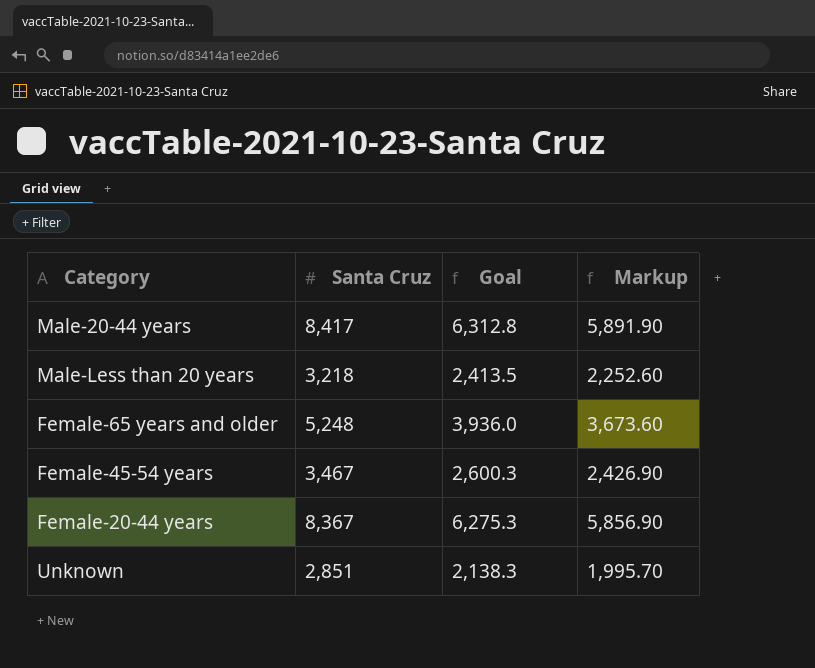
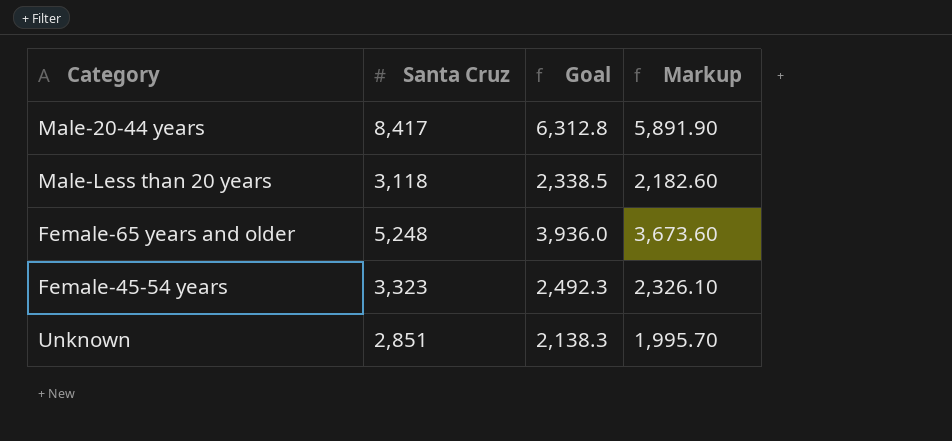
row Female-20-44 years: 8,367 | 6,275.3 | 5,856.90 -> none
Male-Less than 20 years | Santa Cruz: 3,218 -> 3,118
Male-Less than 20 years | Goal: 2,413.5 -> 2,338.5
Male-Less than 20 years | Markup: 2,252.60 -> 2,182.60
Female-45-54 years | Santa Cruz: 3,467 -> 3,323
Female-45-54 years | Goal: 2,600.3 -> 2,492.3
Female-45-54 years | Markup: 2,426.90 -> 2,326.10

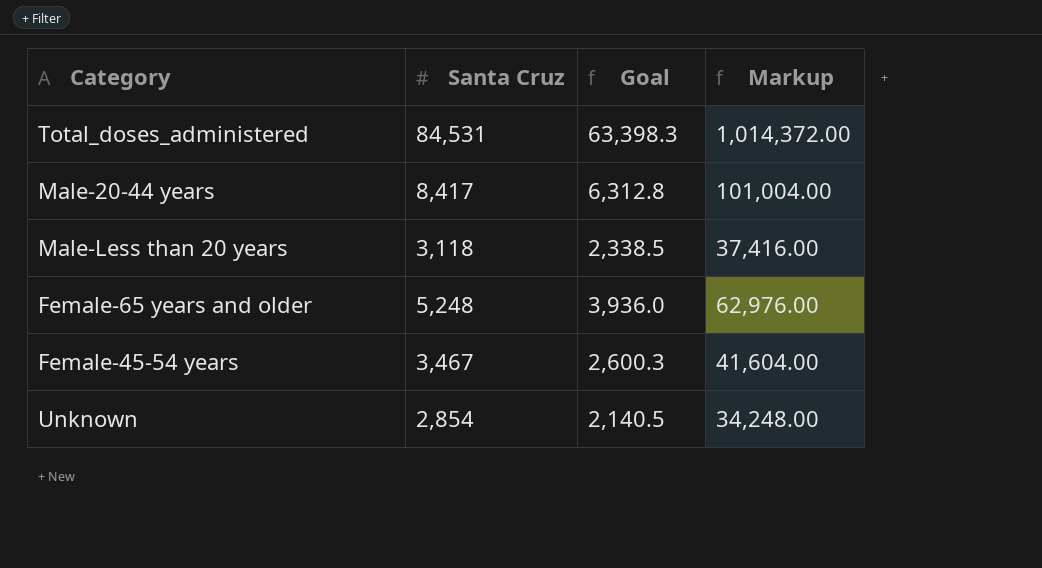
column Markup | formula: [Santa Cruz] * 0.7 -> [Santa Cruz] * 12
row Total_doses_administered: none -> 84,531 | 63,398.3 | 1,014,372.00
Female-45-54 years | Santa Cruz: 3,323 -> 3,467
Female-45-54 years | Goal: 2,492.3 -> 2,600.3
Unknown | Santa Cruz: 2,851 -> 2,854
Unknown | Goal: 2,138.3 -> 2,140.5

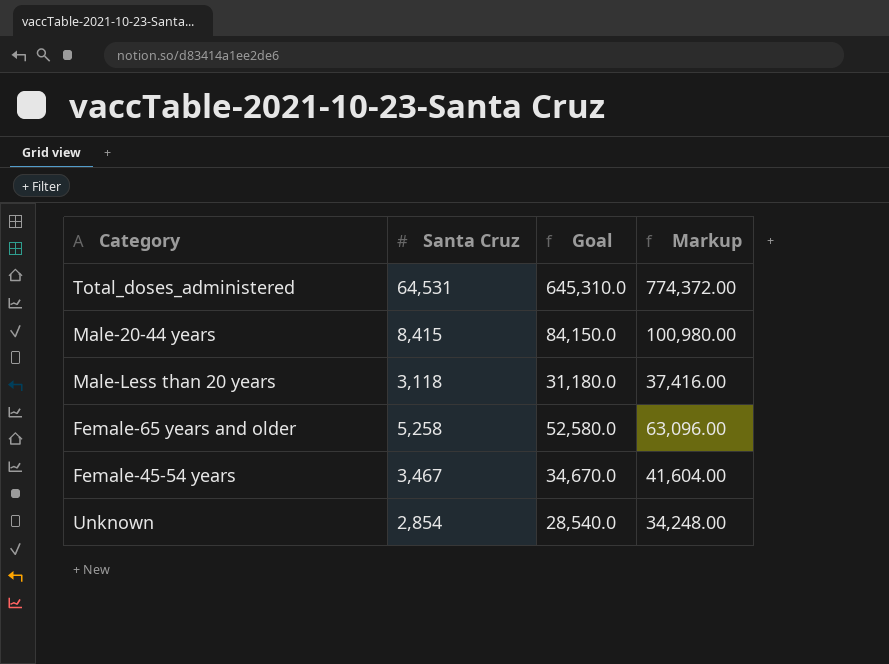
column Goal | formula: [Santa Cruz] * 0.75 -> [Santa Cruz] * 10
Total_doses_administered | Santa Cruz: 84,531 -> 64,531
Total_doses_administered | Markup: 1,014,372.00 -> 774,372.00
Male-20-44 years | Santa Cruz: 8,417 -> 8,415
Male-20-44 years | Markup: 101,004.00 -> 100,980.00
Female-65 years and older | Santa Cruz: 5,248 -> 5,258
Female-65 years and older | Markup: 62,976.00 -> 63,096.00

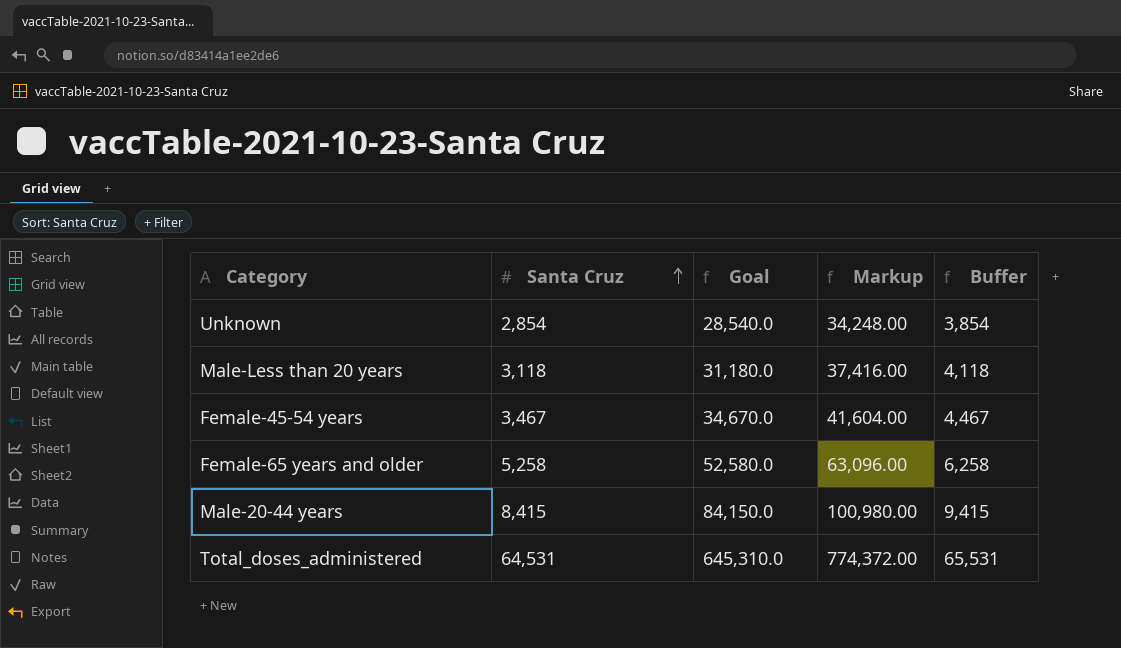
row order: none -> Santa Cruz ascending
column Buffer | formula: none -> [Santa Cruz] + 1000

